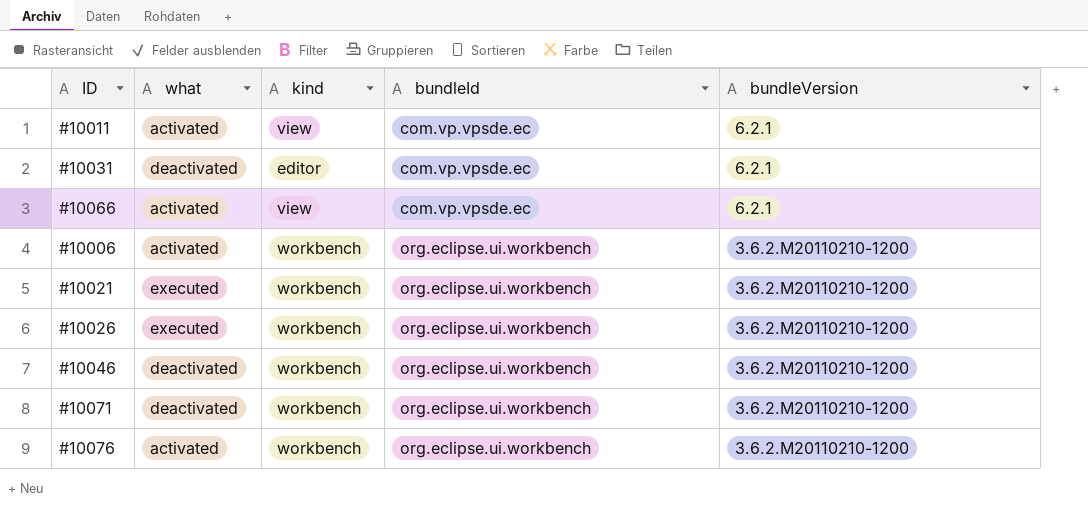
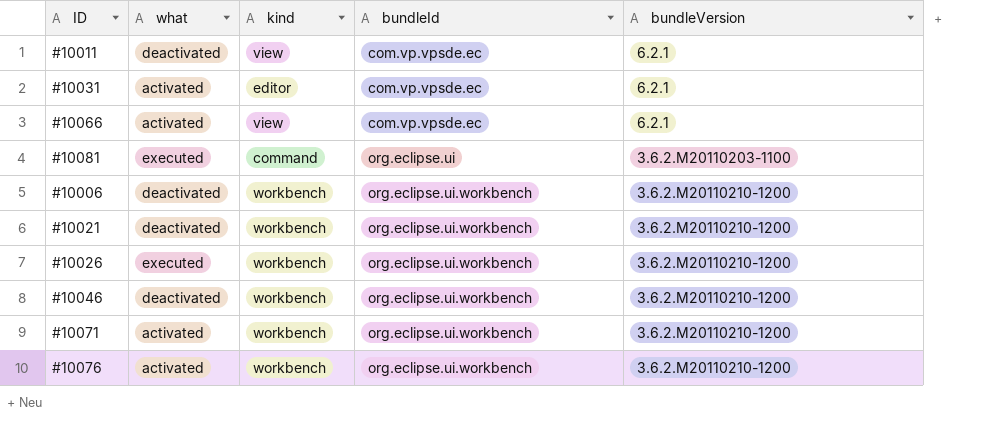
#10011 | what: activated -> deactivated
#10031 | what: deactivated -> activated
row #10081: none -> executed | command | org.eclipse.ui | 3.6.2.M20110203-1100
#10006 | what: activated -> deactivated
#10021 | what: executed -> deactivated
#10071 | what: deactivated -> activated

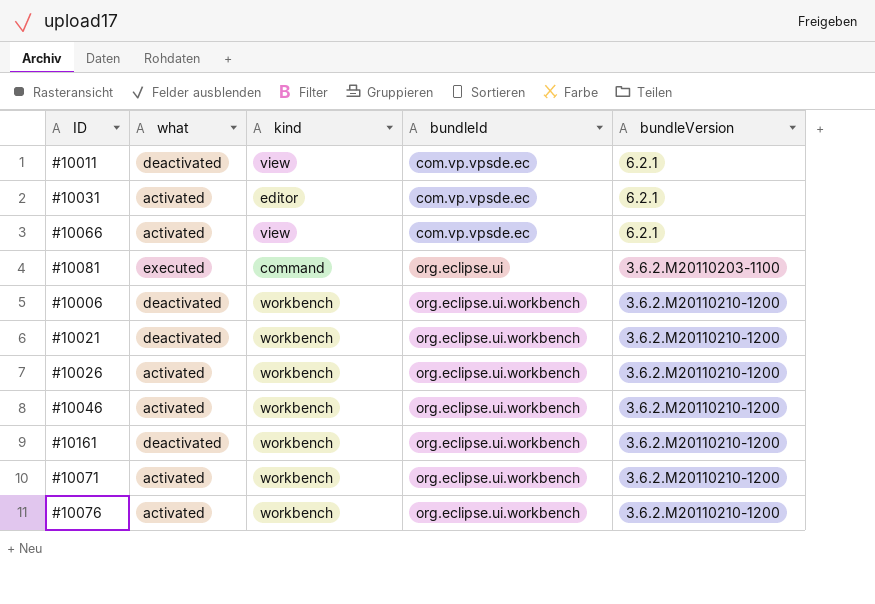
#10026 | what: executed -> activated
#10046 | what: deactivated -> activated
row #10161: none -> deactivated | workbench | org.eclipse.ui.workbench | 3.6.2.M20110210-1200

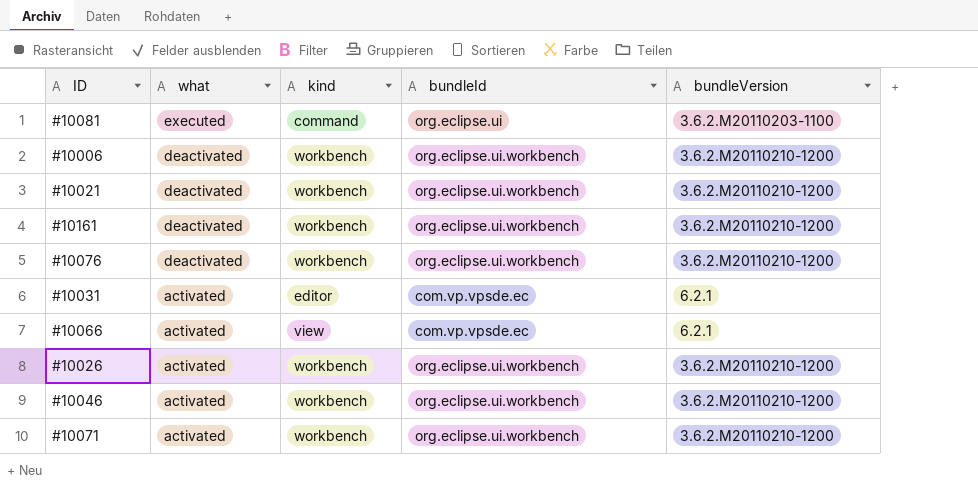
row order: bundleId ascending -> what descending
row #10011: deactivated | view | com.vp.vpsde.ec | 6.2.1 -> none
#10076 | what: activated -> deactivated

